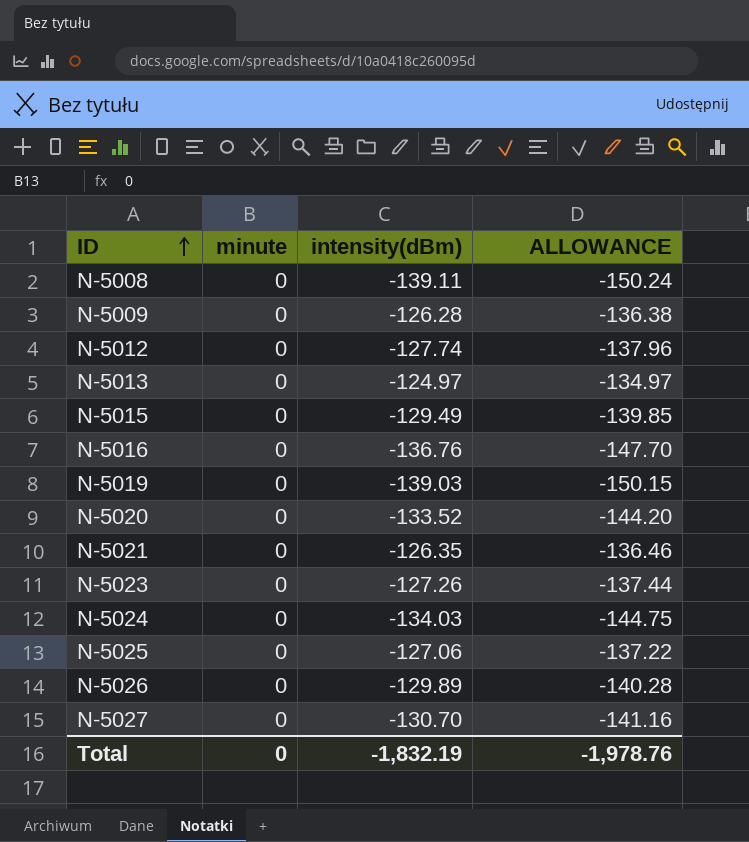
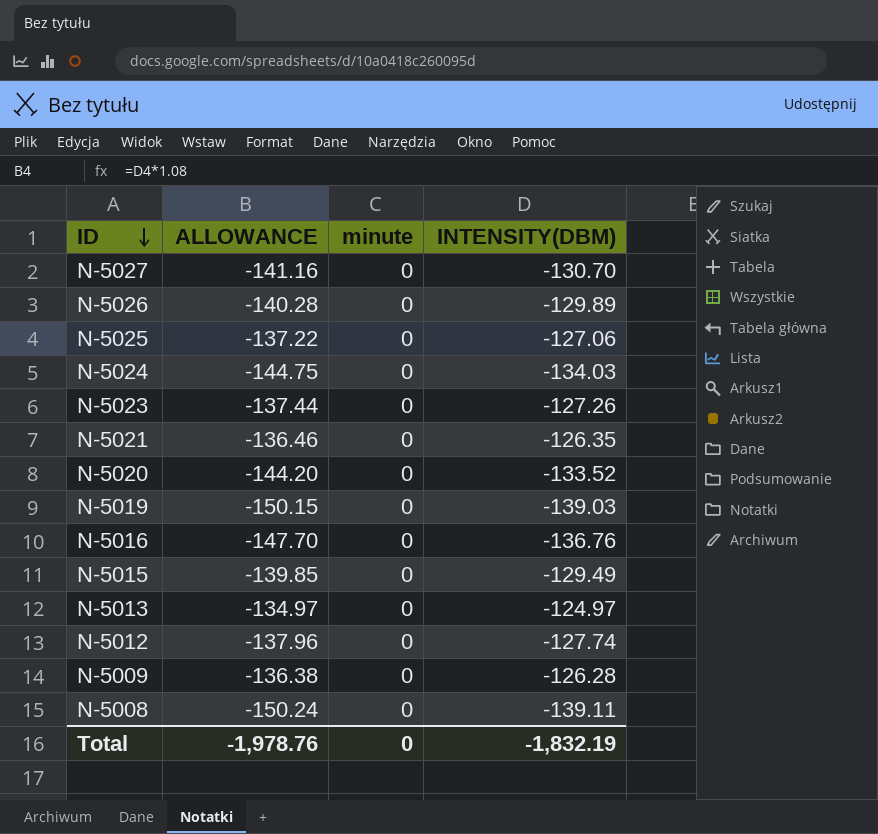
row order: ID ascending -> ID descending
column ALLOWANCE | position: 4 -> 2
column name: intensity(dBm) -> INTENSITY(DBM)

